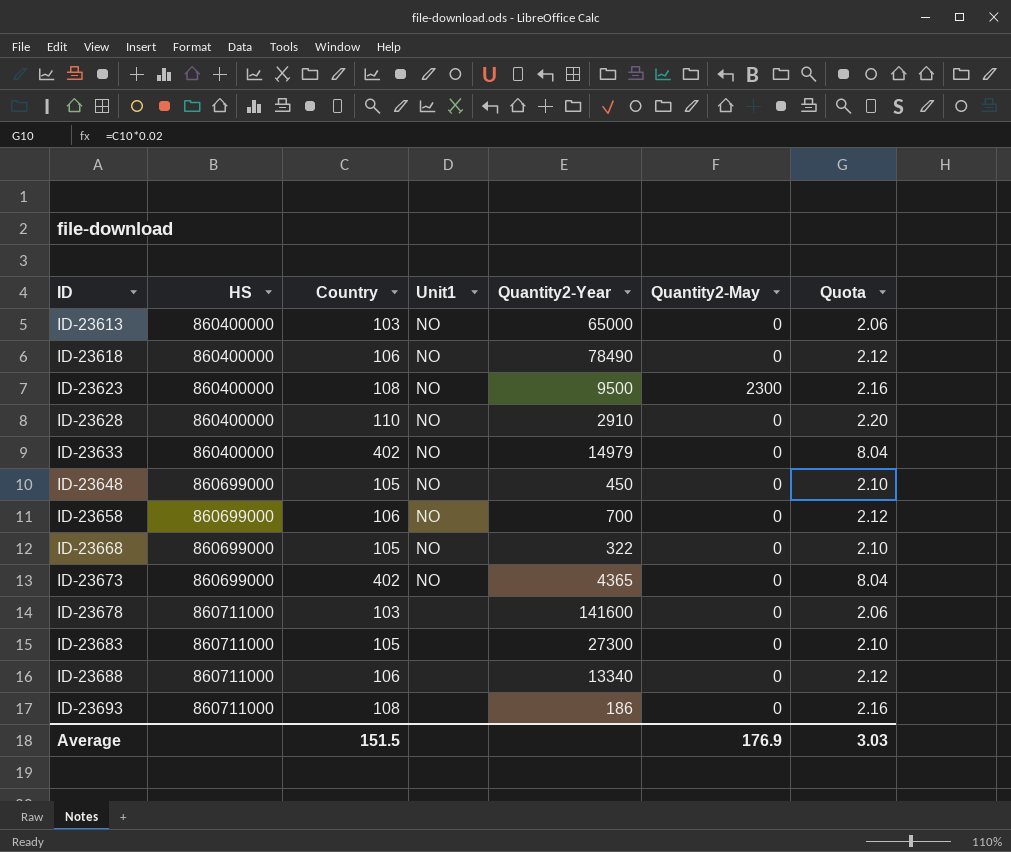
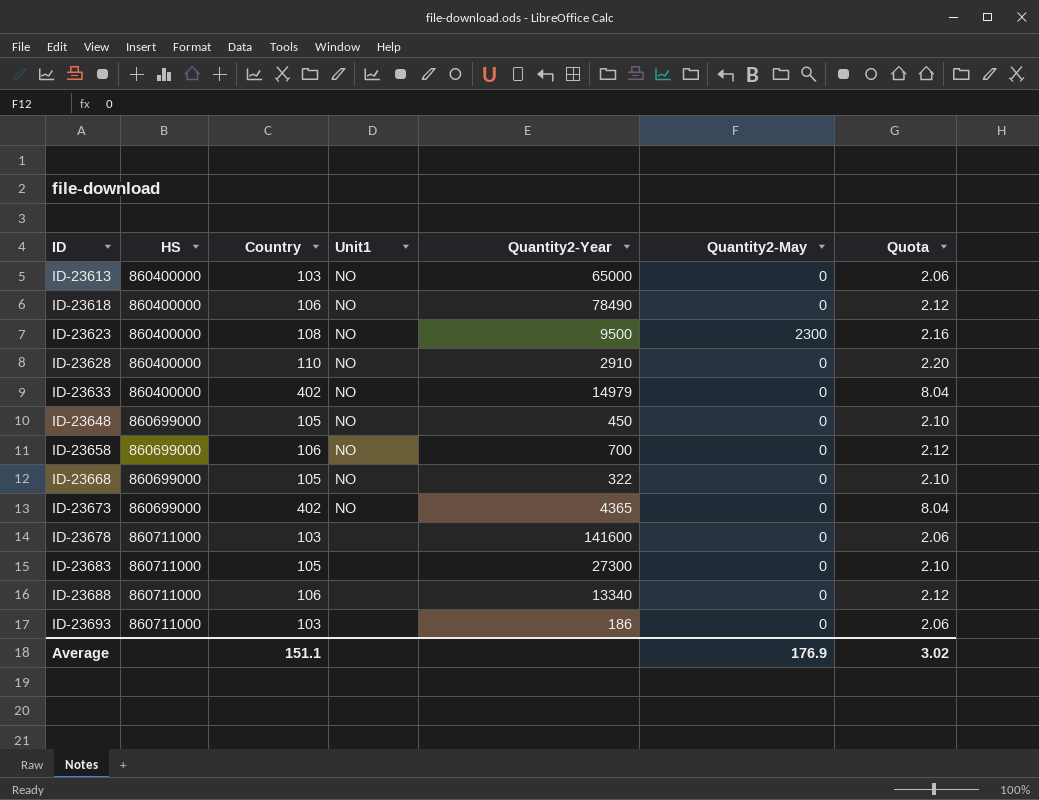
ID-23693 | Country: 108 -> 103
ID-23693 | Quota: 2.16 -> 2.06
Average | Country: 151.5 -> 151.1
Average | Quota: 3.03 -> 3.02

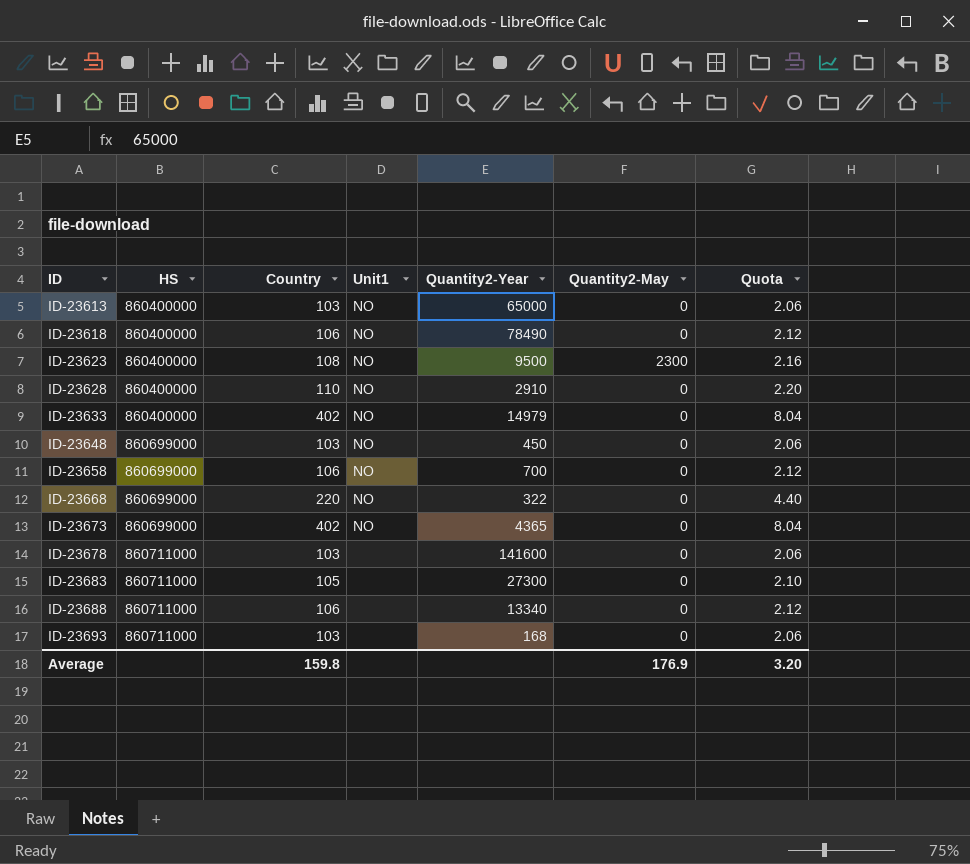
ID-23648 | Country: 105 -> 103
ID-23648 | Quota: 2.10 -> 2.06
ID-23668 | Country: 105 -> 220
ID-23668 | Quota: 2.10 -> 4.40
ID-23693 | Quantity2-Year: 186 -> 168
Average | Country: 151.1 -> 159.8
Average | Quota: 3.02 -> 3.20

